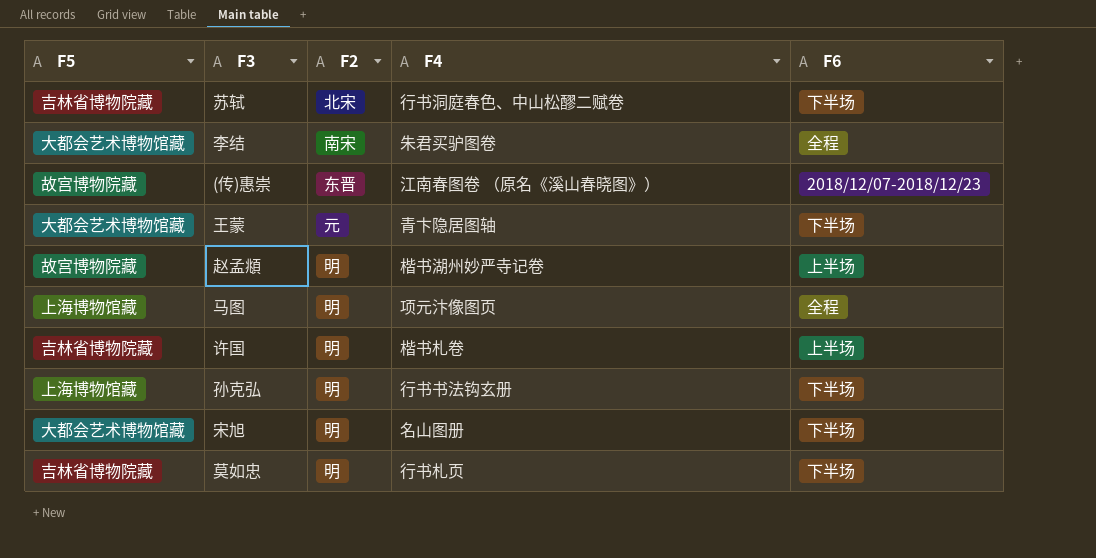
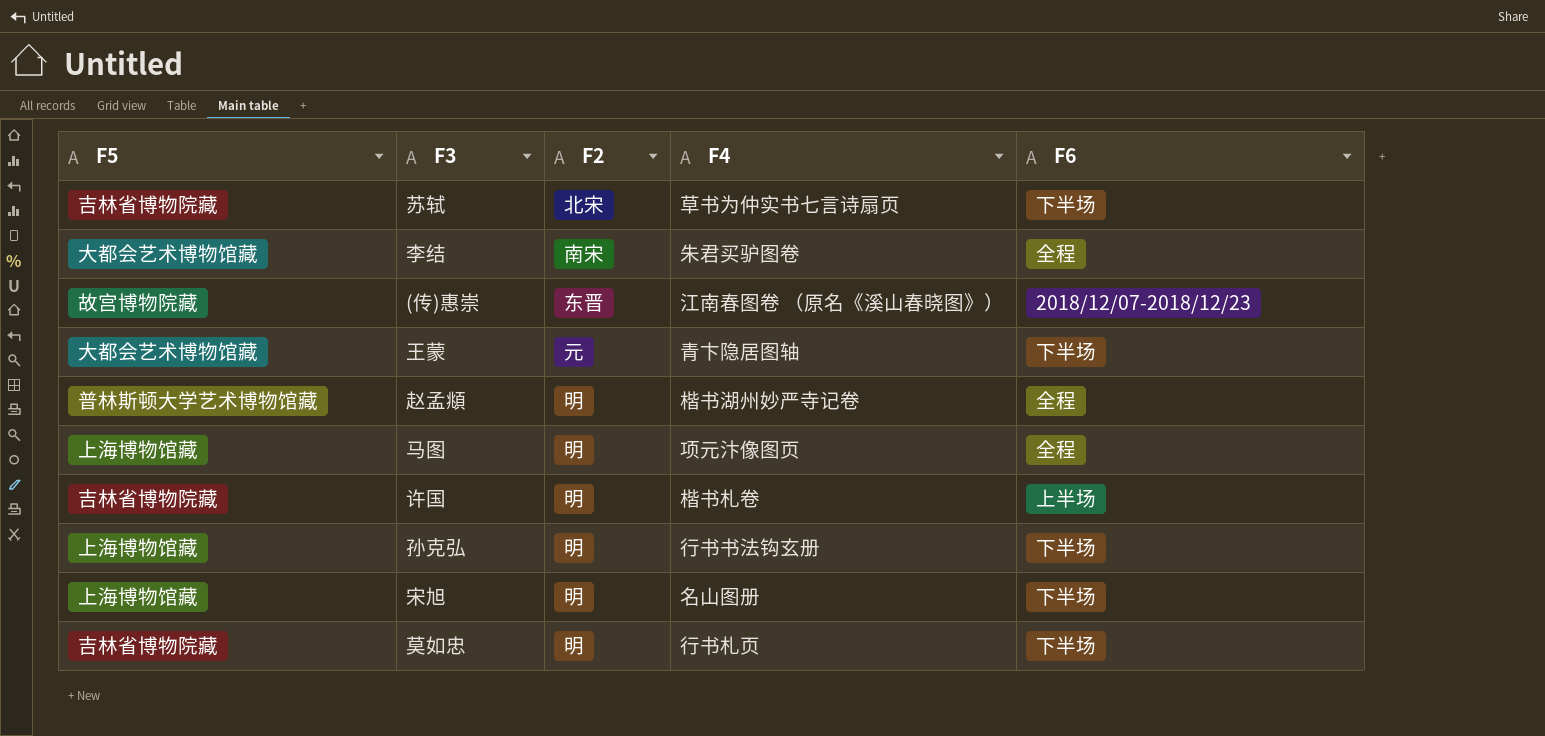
苏轼 | F4: 行书洞庭春色、中山松醪二赋卷 -> 草书为仲实书七言诗扇页
赵孟頫 | F5: 故宫博物院藏 -> 普林斯顿大学艺术博物馆藏
赵孟頫 | F6: 上半场 -> 全程
宋旭 | F5: 大都会艺术博物馆藏 -> 上海博物馆藏

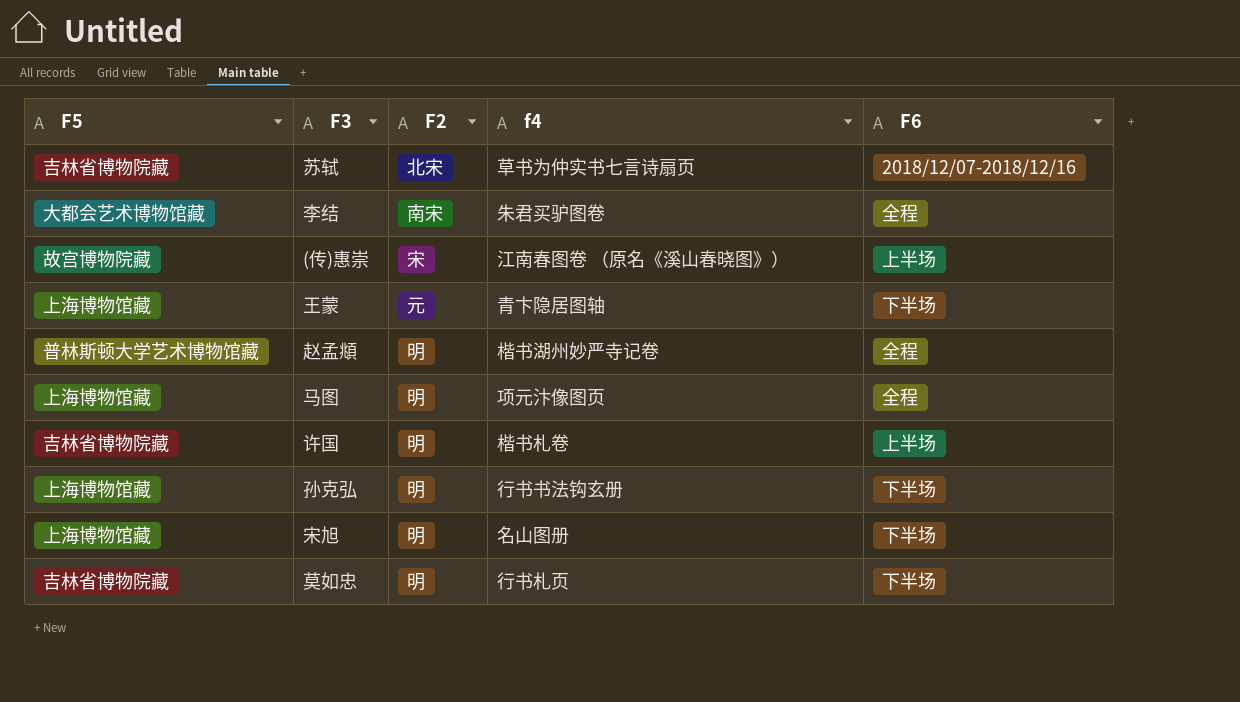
column name: F4 -> f4
苏轼 | F6: 下半场 -> 2018/12/07-2018/12/16
(传)惠崇 | F2: 东晋 -> 宋
(传)惠崇 | F6: 2018/12/07-2018/12/23 -> 上半场
王蒙 | F5: 大都会艺术博物馆藏 -> 上海博物馆藏

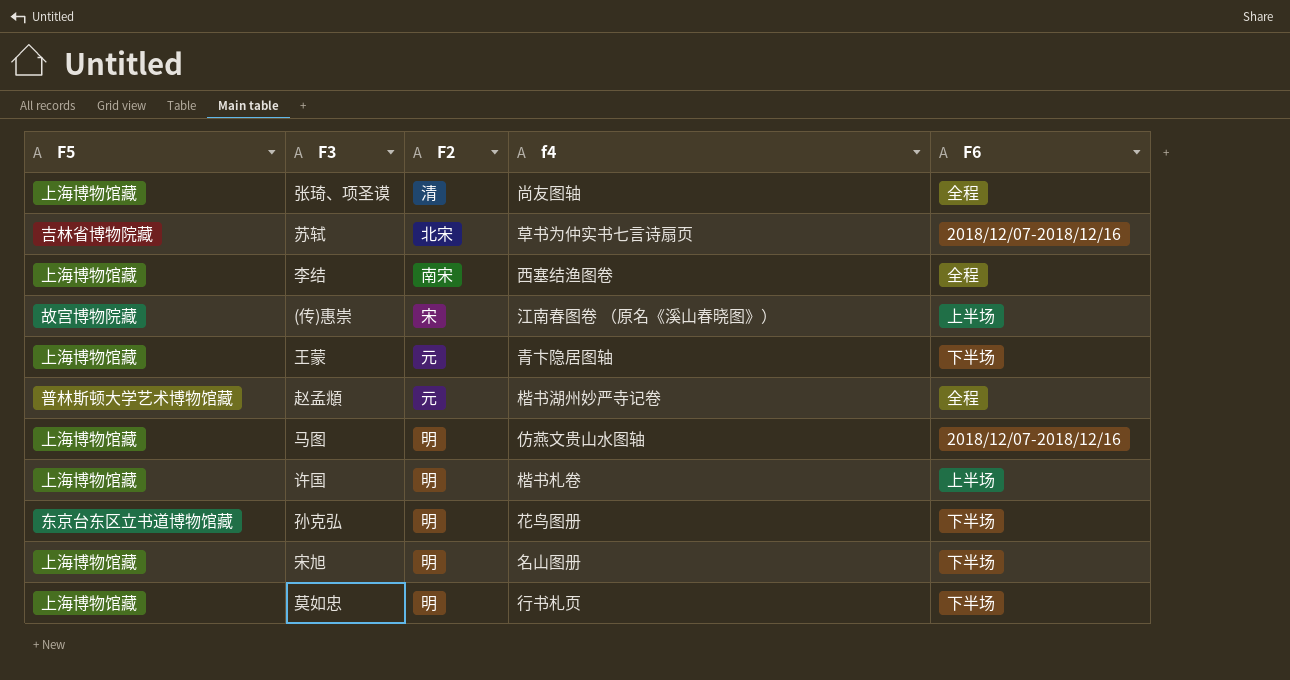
row 张琦、项圣谟: none -> 上海博物馆藏 | 清 | 尚友图轴 | 全程
李结 | F5: 大都会艺术博物馆藏 -> 上海博物馆藏
李结 | f4: 朱君买驴图卷 -> 西塞结渔图卷
赵孟頫 | F2: 明 -> 元
马图 | f4: 项元汴像图页 -> 仿燕文贵山水图轴
马图 | F6: 全程 -> 2018/12/07-2018/12/16
许国 | F5: 吉林省博物院藏 -> 上海博物馆藏
孙克弘 | F5: 上海博物馆藏 -> 东京台东区立书道博物馆藏
孙克弘 | f4: 行书书法钩玄册 -> 花鸟图册
莫如忠 | F5: 吉林省博物院藏 -> 上海博物馆藏

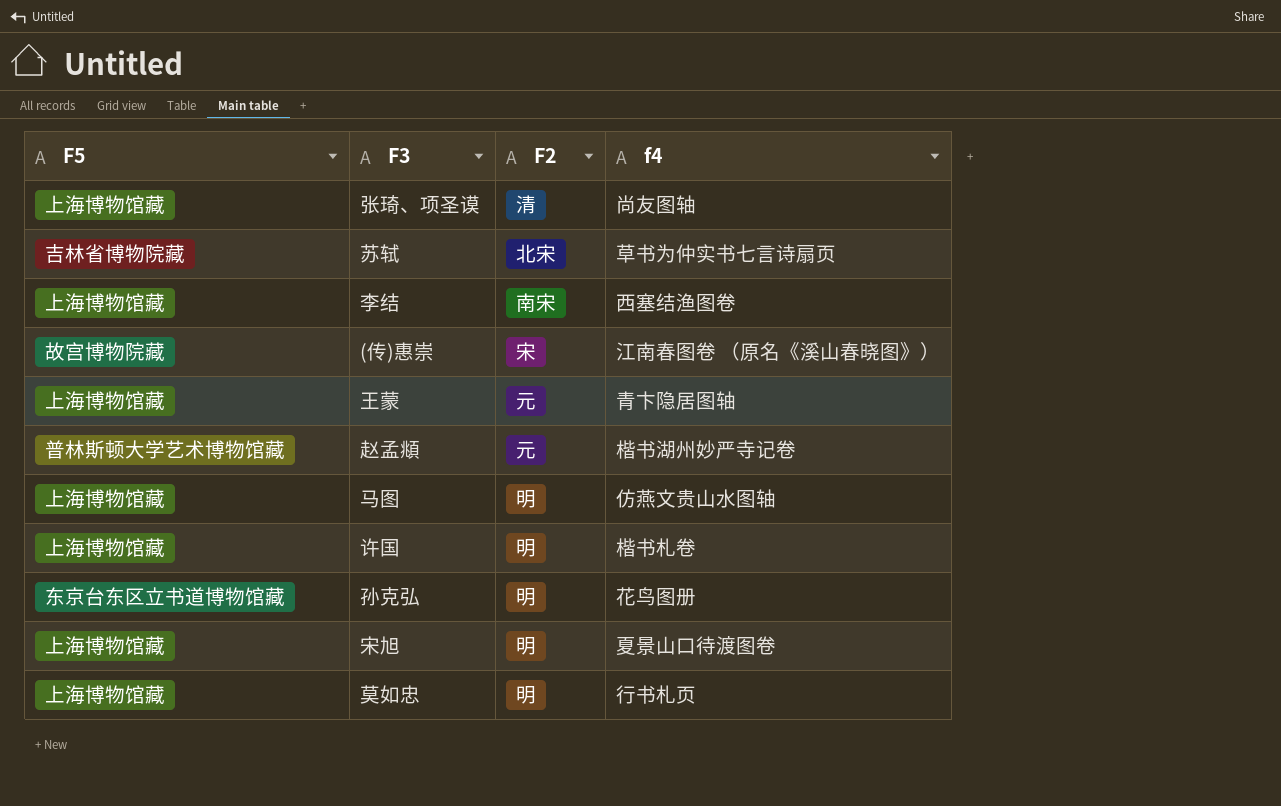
column F6 | position: 5 -> none
宋旭 | f4: 名山图册 -> 夏景山口待渡图卷

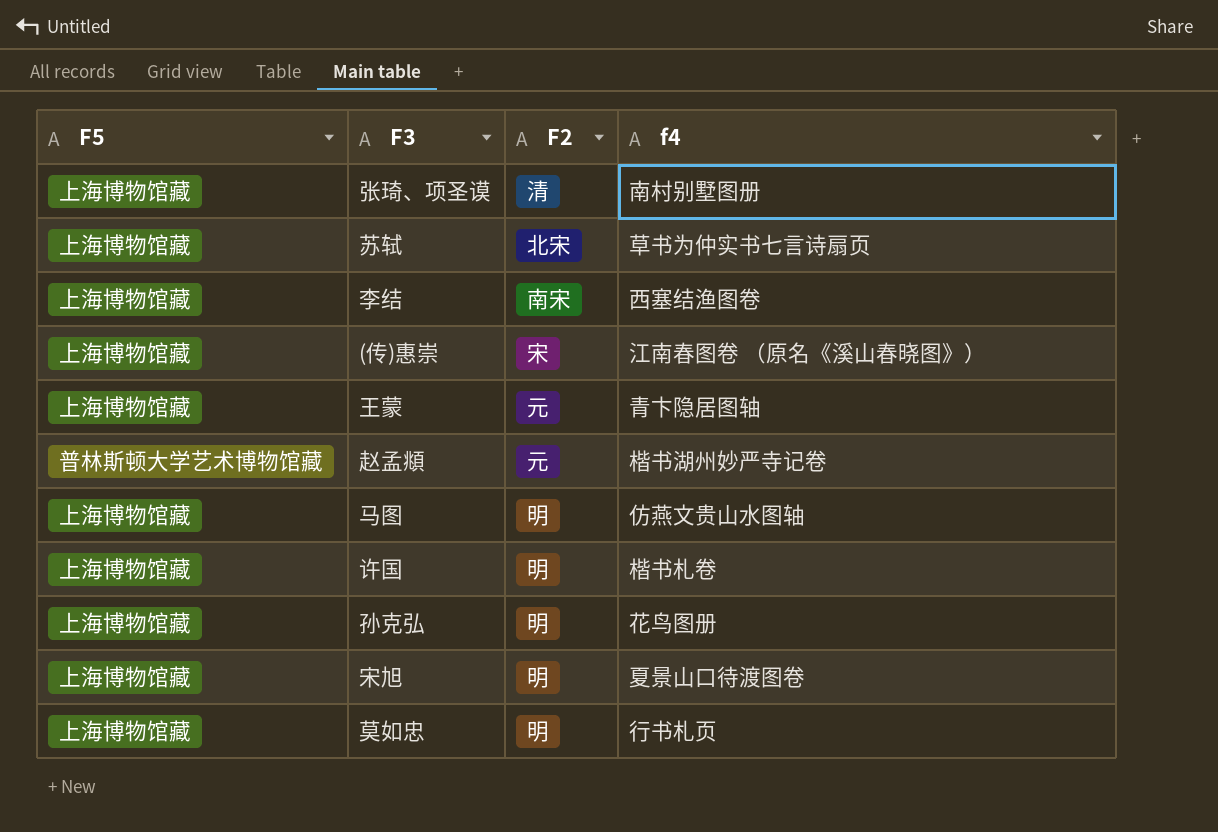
张琦、项圣谟 | f4: 尚友图轴 -> 南村别墅图册
苏轼 | F5: 吉林省博物院藏 -> 上海博物馆藏
(传)惠崇 | F5: 故宫博物院藏 -> 上海博物馆藏
孙克弘 | F5: 东京台东区立书道博物馆藏 -> 上海博物馆藏

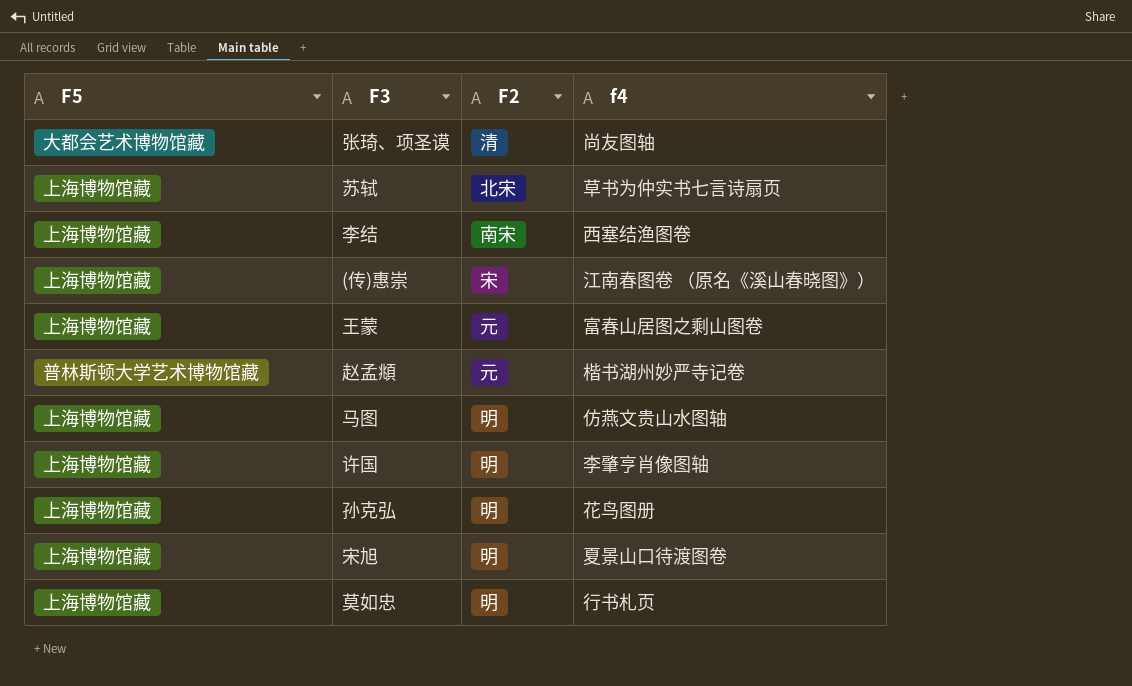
张琦、项圣谟 | F5: 上海博物馆藏 -> 大都会艺术博物馆藏
张琦、项圣谟 | f4: 南村别墅图册 -> 尚友图轴
王蒙 | f4: 青卞隐居图轴 -> 富春山居图之剩山图卷
许国 | f4: 楷书札卷 -> 李肇亨肖像图轴

